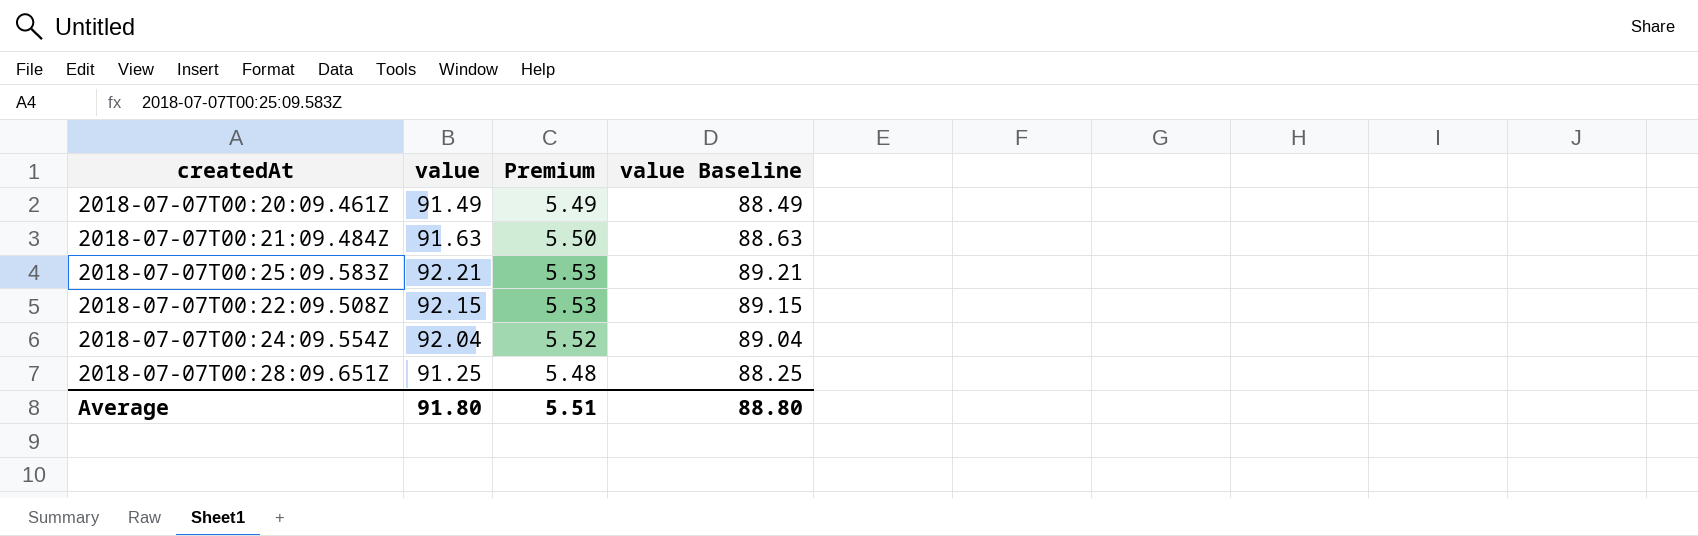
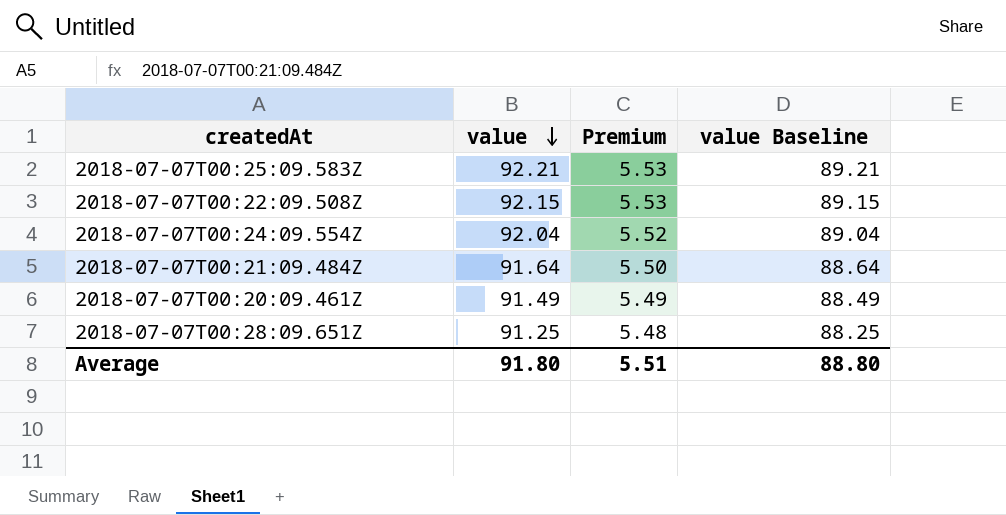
row order: none -> value descending
2018-07-07T00:21:09.484Z | value: 91.63 -> 91.64
2018-07-07T00:21:09.484Z | value Baseline: 88.63 -> 88.64

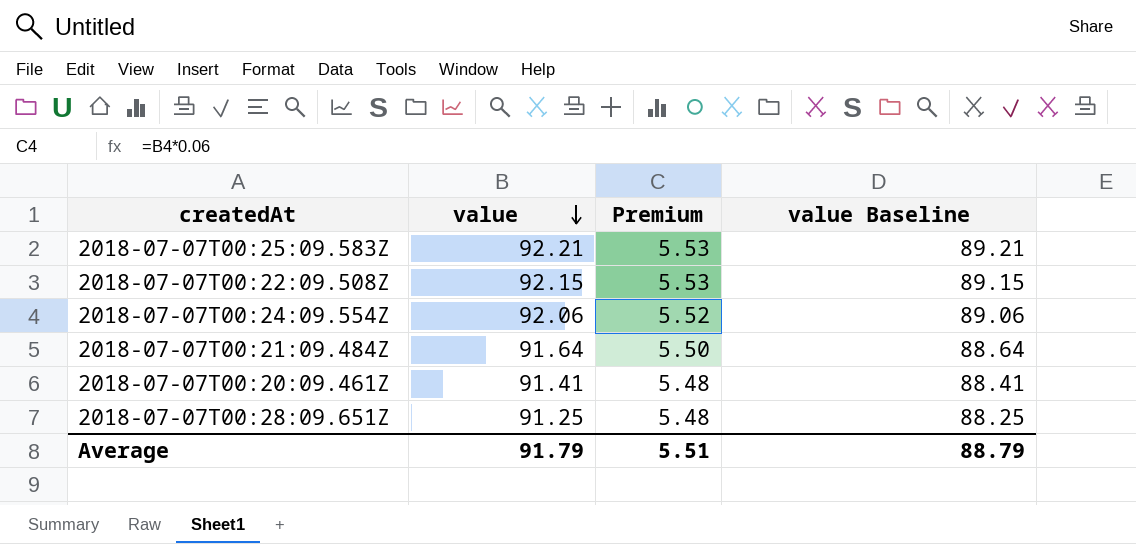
2018-07-07T00:24:09.554Z | value: 92.04 -> 92.06
2018-07-07T00:24:09.554Z | value Baseline: 89.04 -> 89.06
2018-07-07T00:20:09.461Z | value: 91.49 -> 91.41
2018-07-07T00:20:09.461Z | Premium: 5.49 -> 5.48
2018-07-07T00:20:09.461Z | value Baseline: 88.49 -> 88.41
Average | value: 91.80 -> 91.79
Average | value Baseline: 88.80 -> 88.79

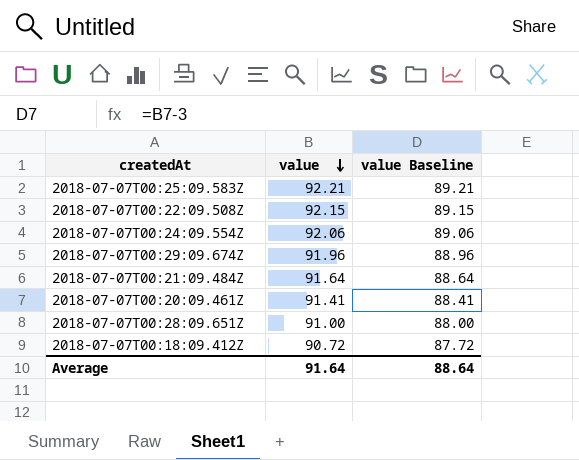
column Premium | formula: [value] * 0.06 -> none
row 2018-07-07T00:29:09.674Z: none -> 91.96 | 88.96
2018-07-07T00:28:09.651Z | value: 91.25 -> 91.00
2018-07-07T00:28:09.651Z | value Baseline: 88.25 -> 88.00
row 2018-07-07T00:18:09.412Z: none -> 90.72 | 87.72
Average | value: 91.79 -> 91.64
Average | value Baseline: 88.79 -> 88.64

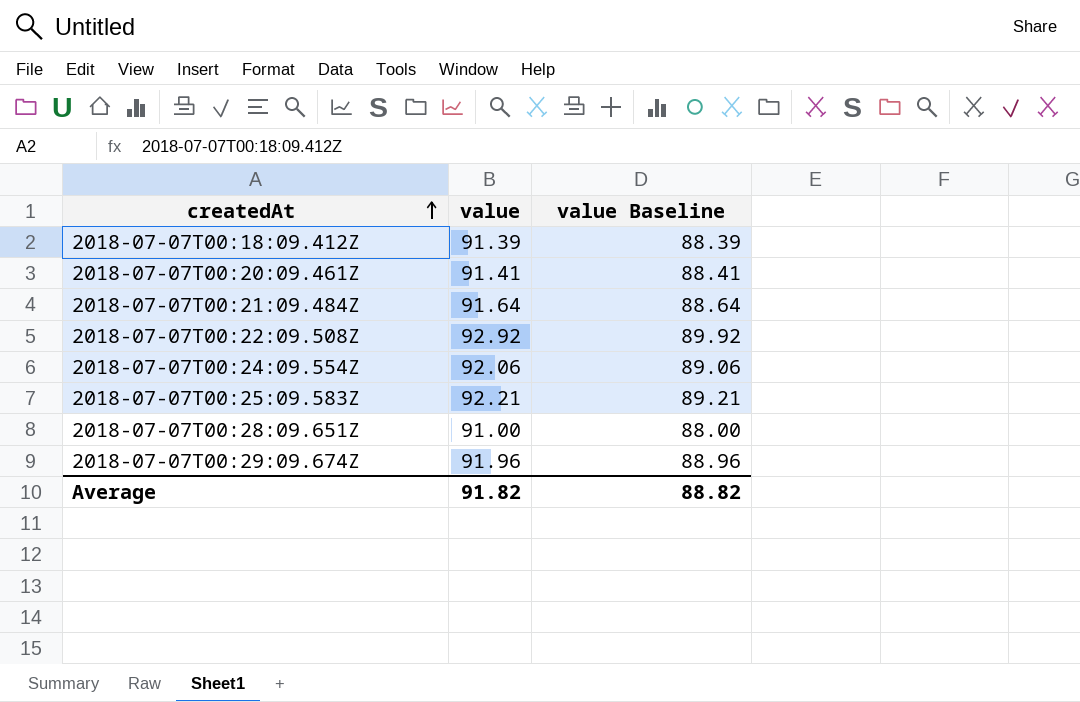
row order: value descending -> createdAt ascending
2018-07-07T00:18:09.412Z | value: 90.72 -> 91.39
2018-07-07T00:18:09.412Z | value Baseline: 87.72 -> 88.39
2018-07-07T00:22:09.508Z | value: 92.15 -> 92.92
2018-07-07T00:22:09.508Z | value Baseline: 89.15 -> 89.92
Average | value: 91.64 -> 91.82
Average | value Baseline: 88.64 -> 88.82

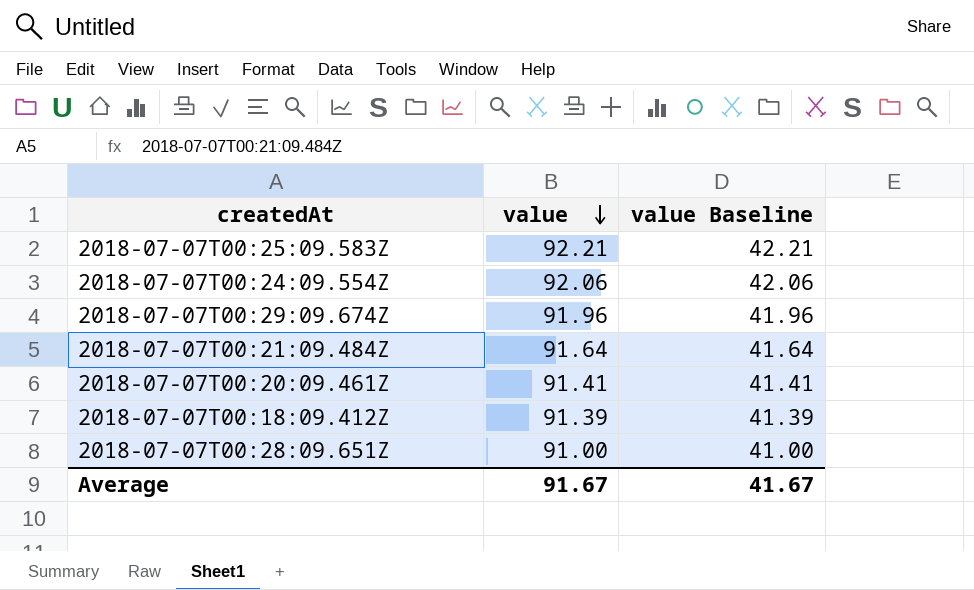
row order: createdAt ascending -> value descending
column value Baseline | formula: [value] - 3 -> [value] - 50
row 2018-07-07T00:22:09.508Z: 92.92 | 89.92 -> none
Average | value: 91.82 -> 91.67
Average | value Baseline: 88.82 -> 41.67

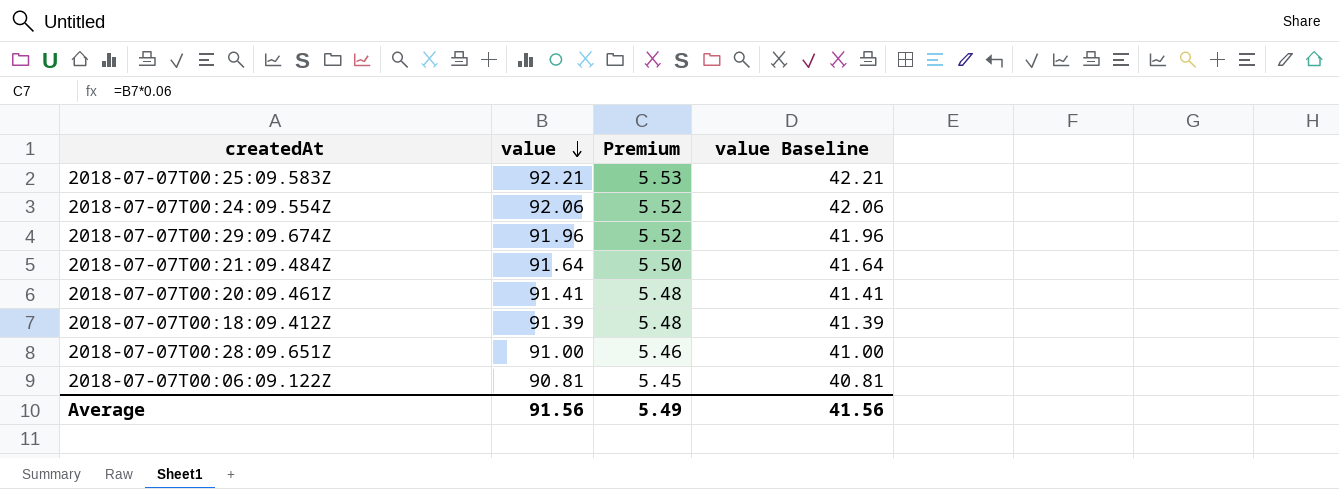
column Premium | formula: none -> [value] * 0.06
row 2018-07-07T00:06:09.122Z: none -> 90.81 | 5.45 | 40.81
Average | value: 91.67 -> 91.56
Average | value Baseline: 41.67 -> 41.56

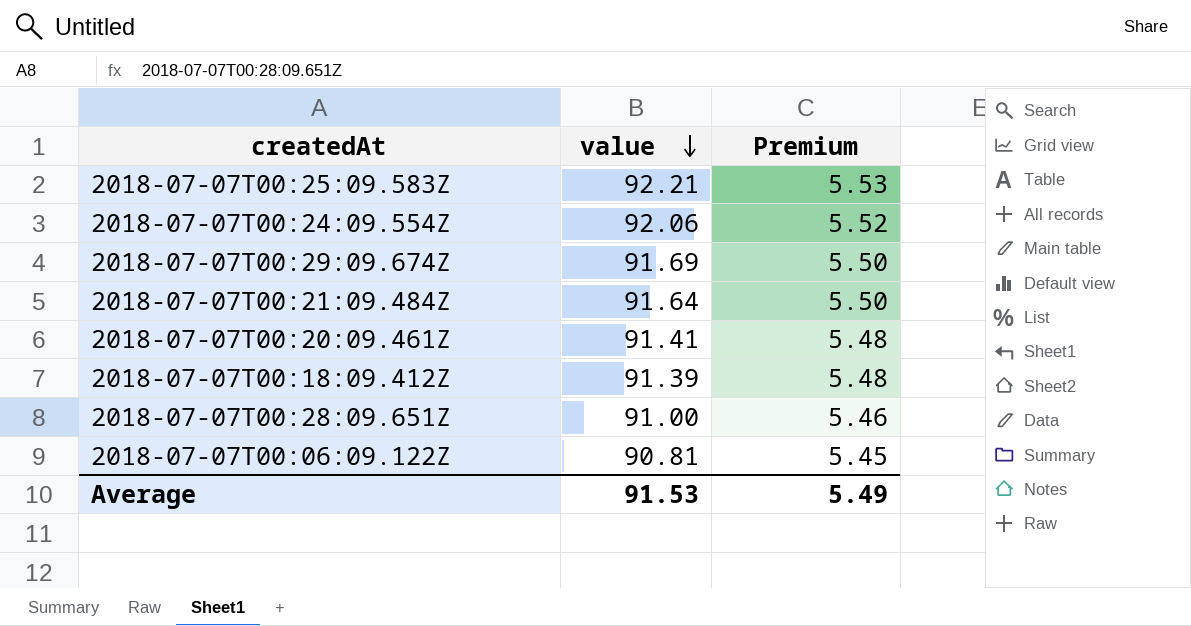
column value Baseline | formula: [value] - 50 -> none
2018-07-07T00:29:09.674Z | value: 91.96 -> 91.69
2018-07-07T00:29:09.674Z | Premium: 5.52 -> 5.50
Average | value: 91.56 -> 91.53

